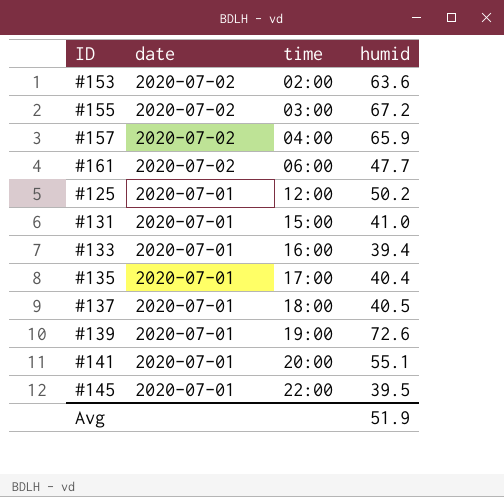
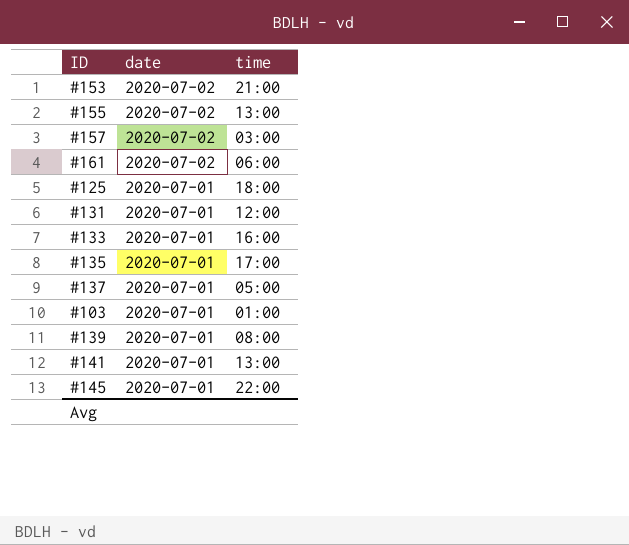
column humid | position: 4 -> none
#153 | time: 02:00 -> 21:00
#155 | time: 03:00 -> 13:00
#157 | time: 04:00 -> 03:00
#125 | time: 12:00 -> 18:00
#131 | time: 15:00 -> 12:00
#137 | time: 18:00 -> 05:00
row #103: none -> 2020-07-01 | 01:00
#139 | time: 19:00 -> 08:00
#141 | time: 20:00 -> 13:00

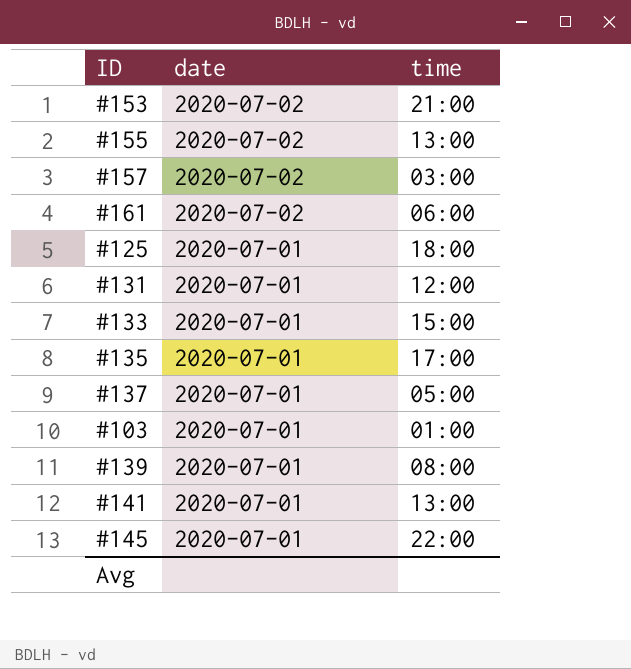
#133 | time: 16:00 -> 15:00

